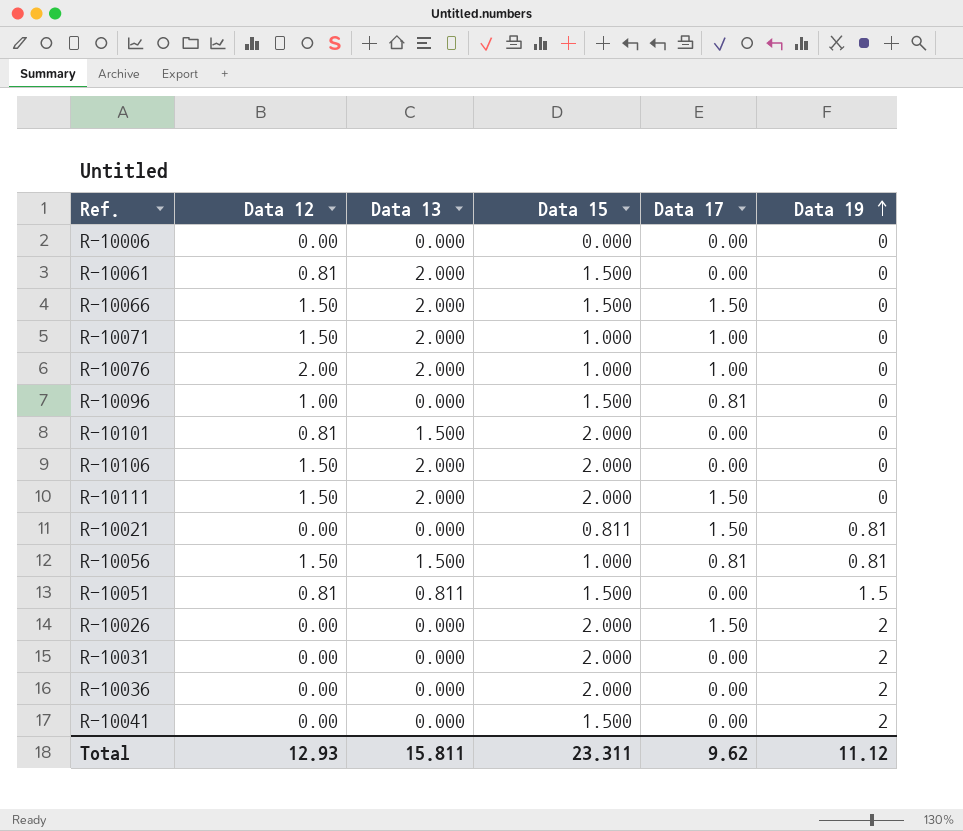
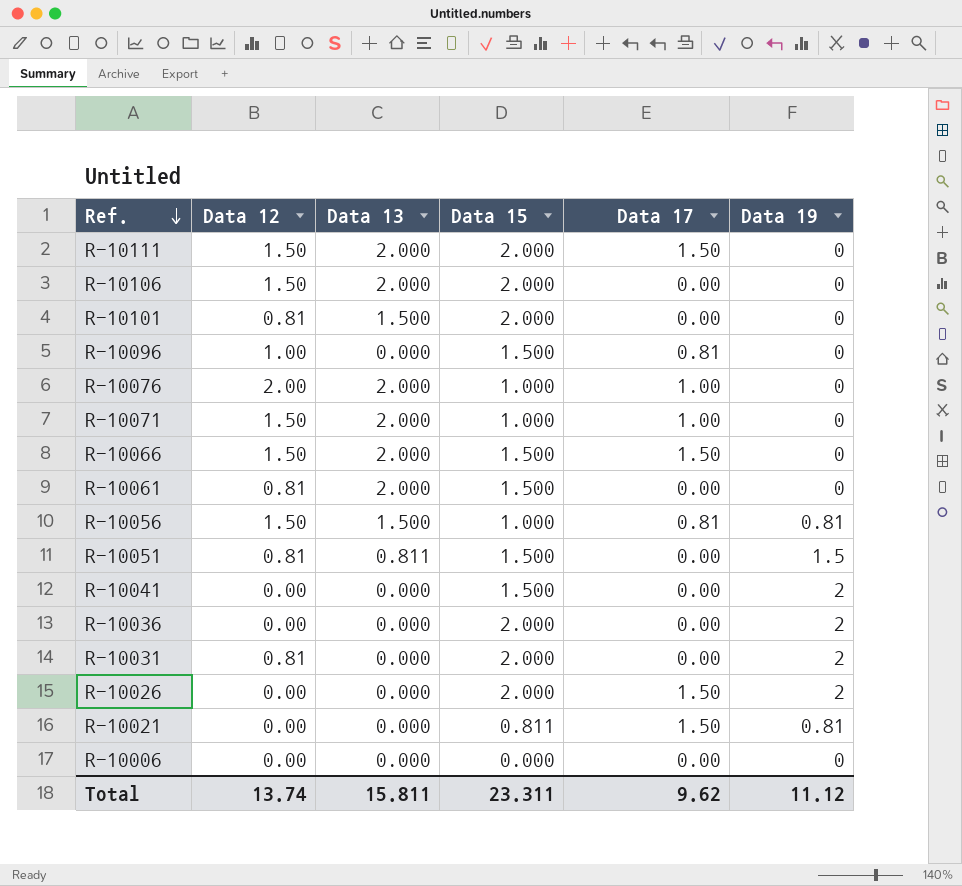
row order: Data 19 ascending -> Ref. descending
R-10031 | Data 12: 0.00 -> 0.81
Total | Data 12: 12.93 -> 13.74

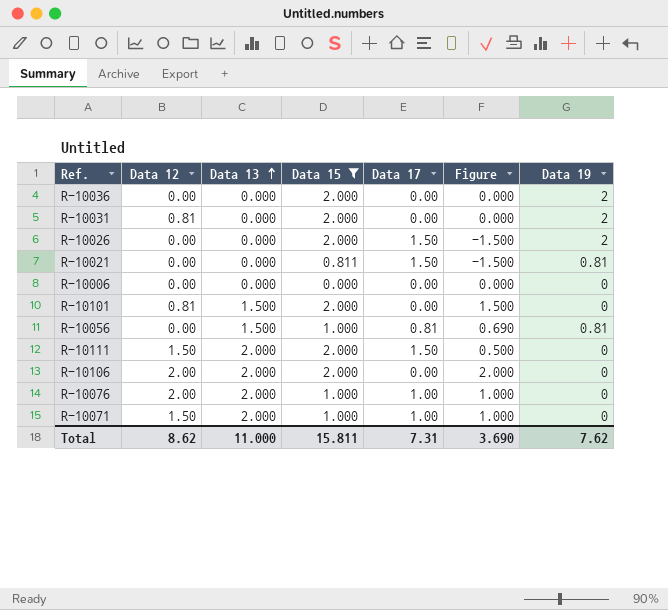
filter: none -> Data 15 != 1.500
row order: Ref. descending -> Data 13 ascending
column Figure | formula: none -> [Data 13] - [Data 17]
R-10056 | Data 12: 1.50 -> 0.00
R-10106 | Data 12: 1.50 -> 2.00
Total | Data 12: 13.74 -> 8.62
Total | Data 13: 15.811 -> 11.000
Total | Data 15: 23.311 -> 15.811
Total | Data 17: 9.62 -> 7.31
Total | Data 19: 11.12 -> 7.62

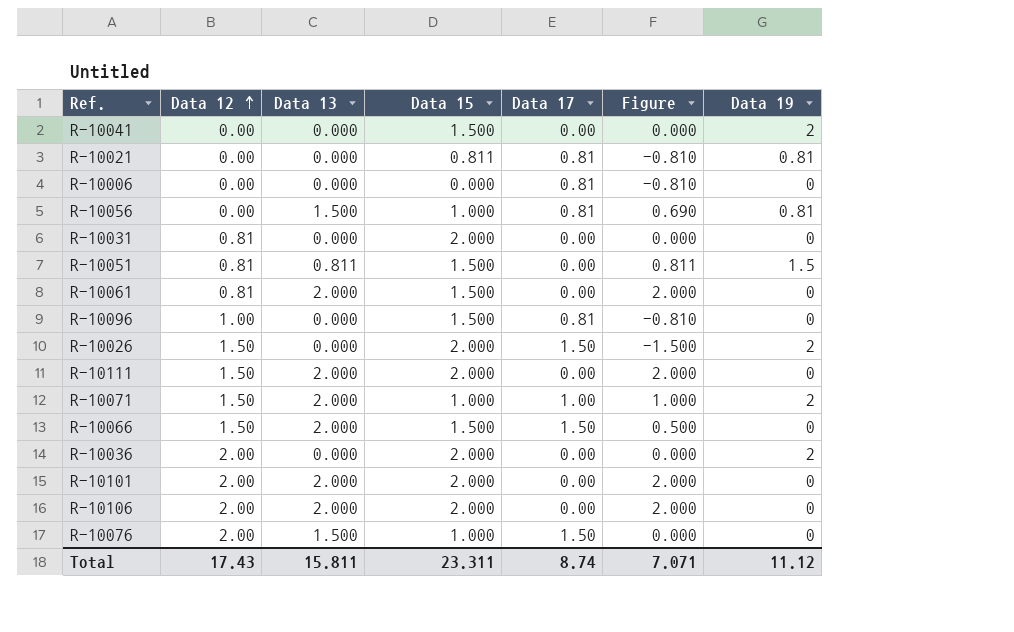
filter: Data 15 != 1.500 -> none
row order: Data 13 ascending -> Data 12 ascending
R-10021 | Data 17: 1.50 -> 0.81
R-10021 | Figure: -1.500 -> -0.810
R-10006 | Data 17: 0.00 -> 0.81
R-10006 | Figure: 0.000 -> -0.810
R-10031 | Data 19: 2 -> 0
R-10026 | Data 12: 0.00 -> 1.50
R-10111 | Data 17: 1.50 -> 0.00
R-10111 | Figure: 0.500 -> 2.000
R-10071 | Data 19: 0 -> 2
R-10036 | Data 12: 0.00 -> 2.00
R-10101 | Data 12: 0.81 -> 2.00
R-10101 | Data 13: 1.500 -> 2.000
R-10101 | Figure: 1.500 -> 2.000
R-10076 | Data 13: 2.000 -> 1.500
R-10076 | Data 17: 1.00 -> 1.50
R-10076 | Figure: 1.000 -> 0.000
Total | Data 12: 8.62 -> 17.43
Total | Data 13: 11.000 -> 15.811
Total | Data 15: 15.811 -> 23.311
Total | Data 17: 7.31 -> 8.74
Total | Figure: 3.690 -> 7.071
Total | Data 19: 7.62 -> 11.12

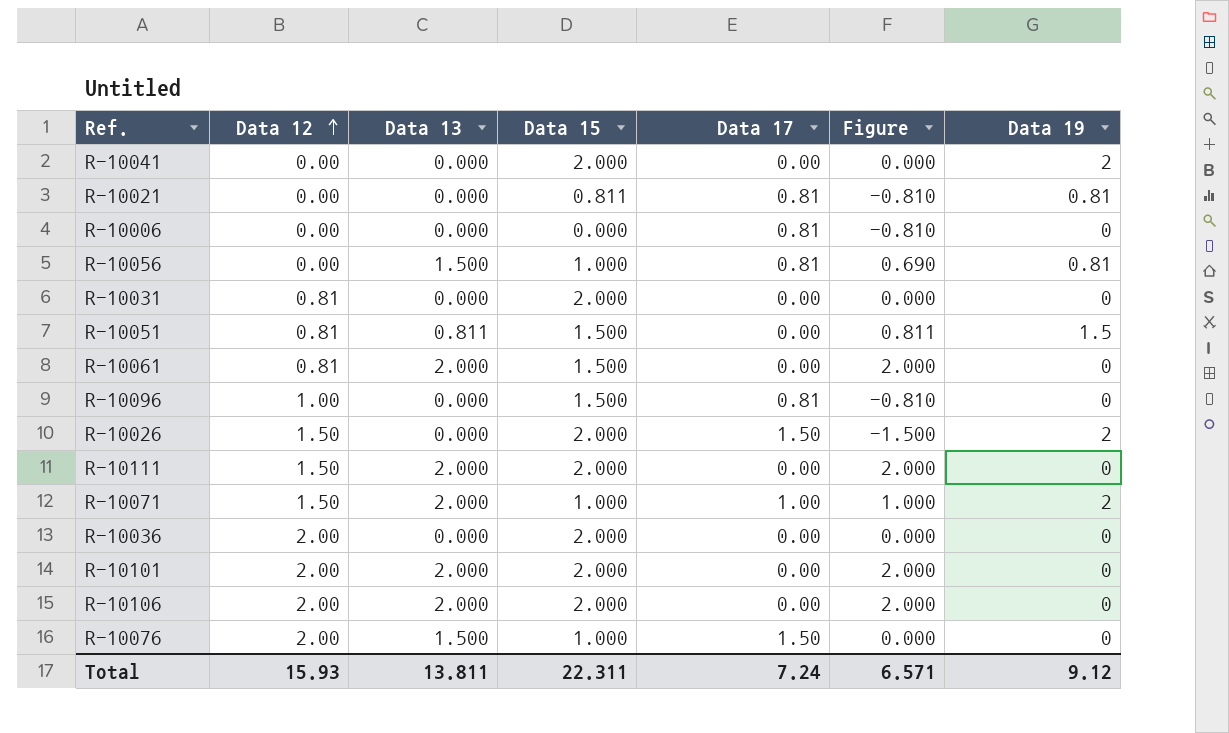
row R-10066: 1.50 | 2.000 | 1.500 | 1.50 | 0.500 | 0 -> none
R-10041 | Data 15: 1.500 -> 2.000
R-10036 | Data 19: 2 -> 0
Total | Data 12: 17.43 -> 15.93
Total | Data 13: 15.811 -> 13.811
Total | Data 15: 23.311 -> 22.311
Total | Data 17: 8.74 -> 7.24
Total | Figure: 7.071 -> 6.571
Total | Data 19: 11.12 -> 9.12

